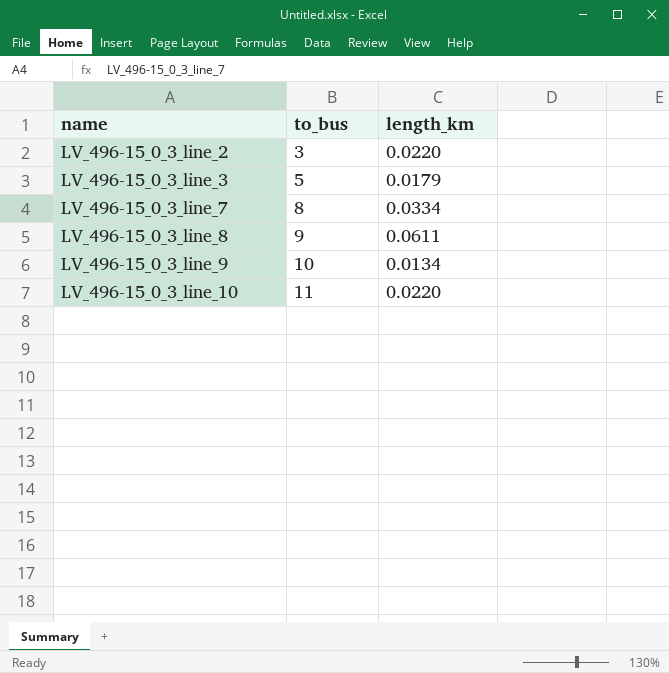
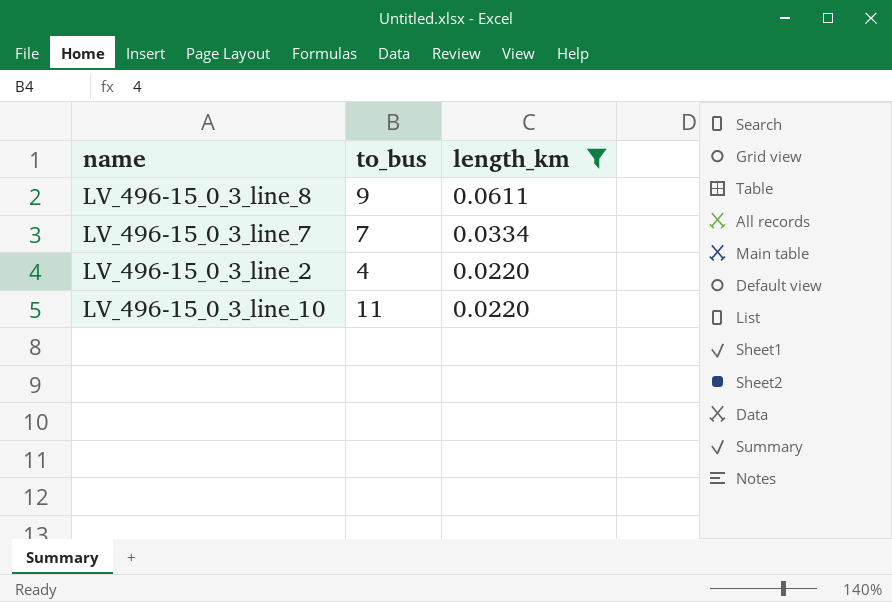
filter: none -> length_km >= 0.0220
row order: name ascending -> length_km descending
LV_496-15_0_3_line_7 | to_bus: 8 -> 7
LV_496-15_0_3_line_2 | to_bus: 3 -> 4

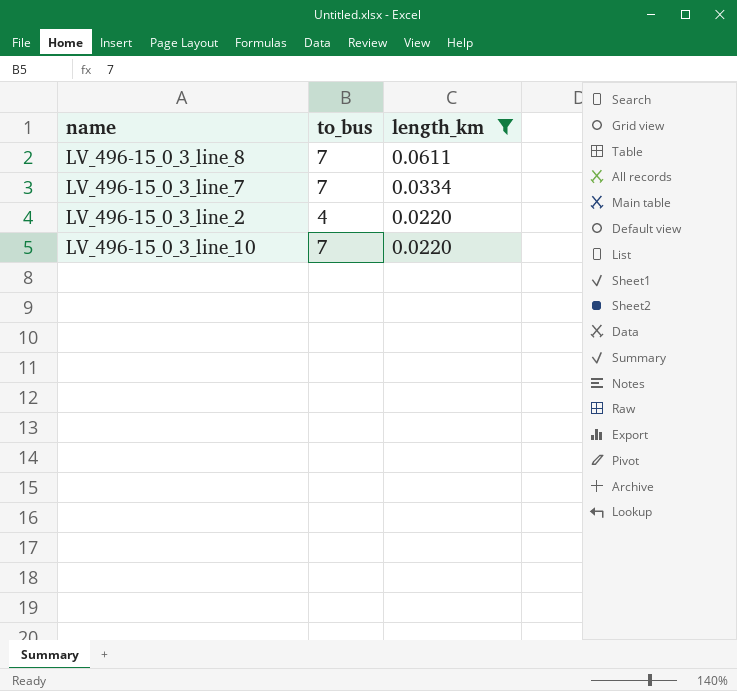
LV_496-15_0_3_line_8 | to_bus: 9 -> 7
LV_496-15_0_3_line_10 | to_bus: 11 -> 7

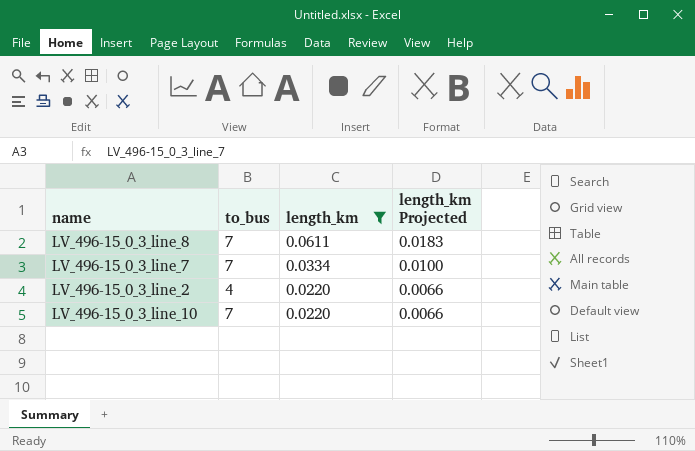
column length_km Projected | formula: none -> [length_km] * 0.3

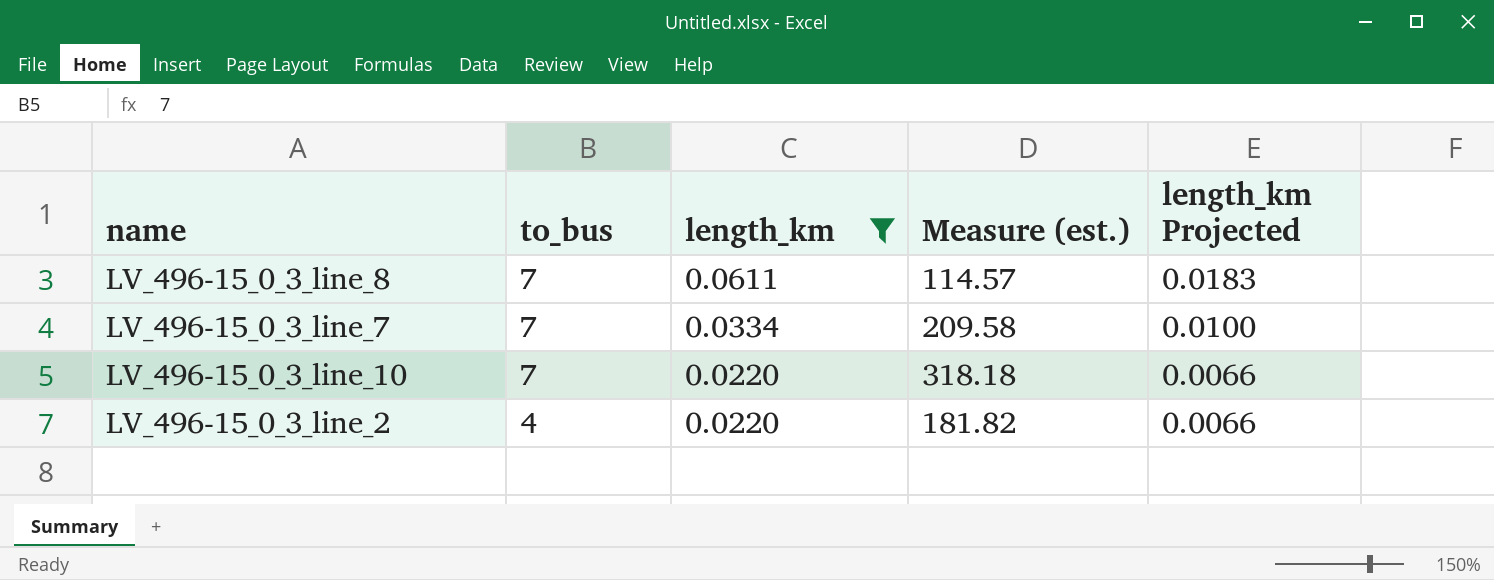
row order: length_km descending -> to_bus descending
column Measure (est.) | formula: none -> [to_bus] / [length_km]

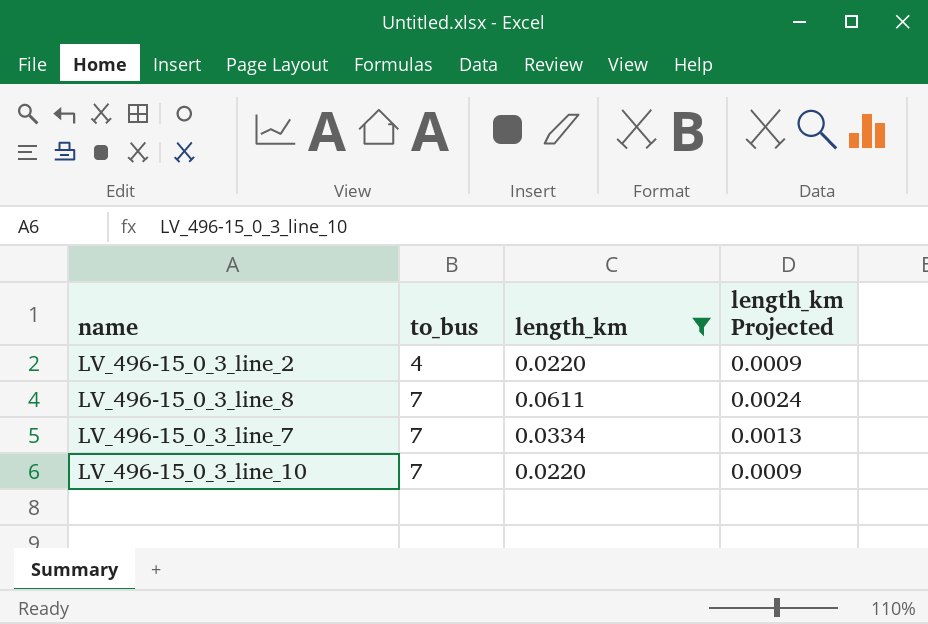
row order: to_bus descending -> to_bus ascending
column Measure (est.) | formula: [to_bus] / [length_km] -> none
column length_km Projected | formula: [length_km] * 0.3 -> [length_km] * 0.04

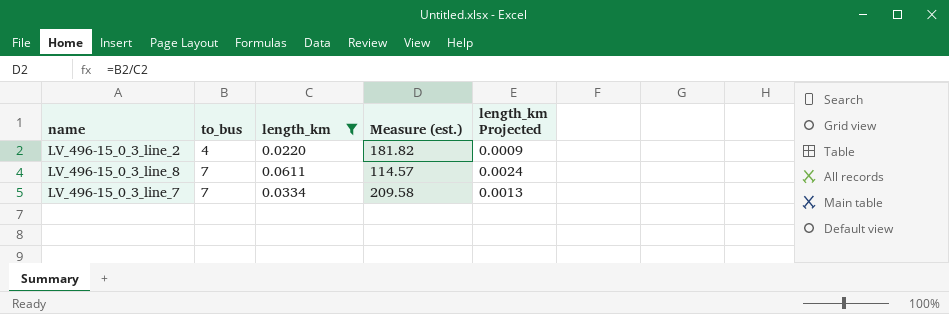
column Measure (est.) | formula: none -> [to_bus] / [length_km]
row LV_496-15_0_3_line_10: 7 | 0.0220 | 0.0009 -> none

